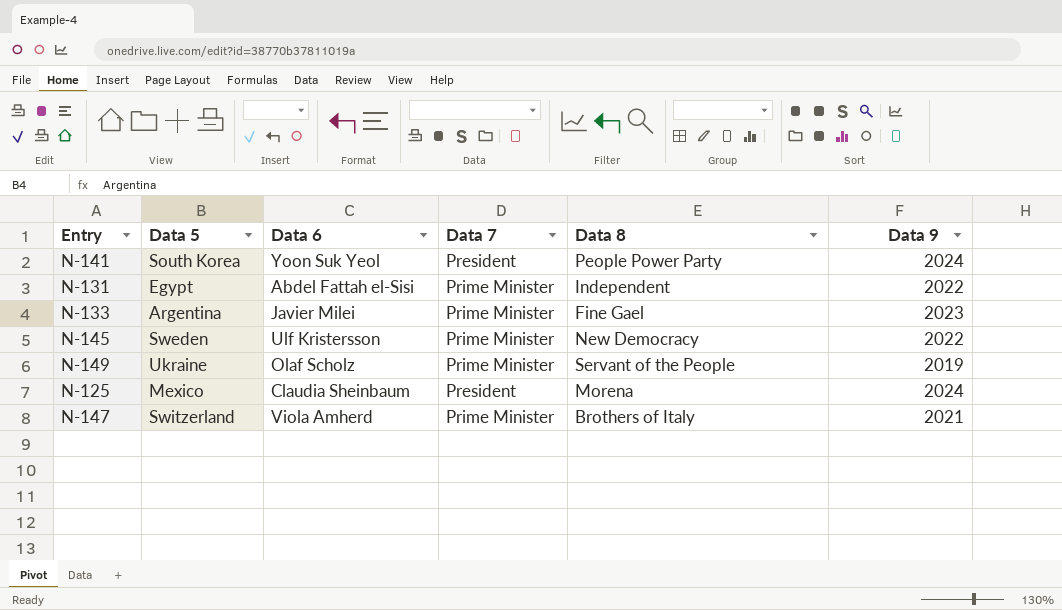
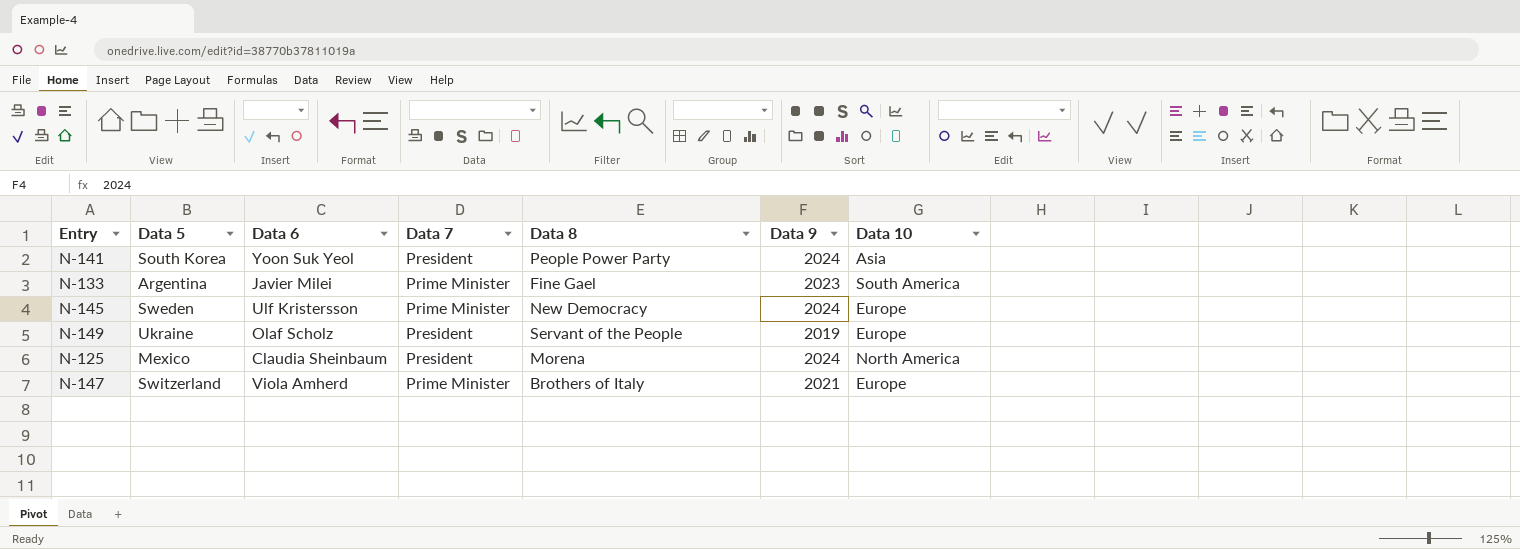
column Data 10 | position: none -> 7
row N-131: Egypt | Abdel Fattah el-Sisi | Prime Minister | Independent | 2022 -> none
N-145 | Data 9: 2022 -> 2024
N-149 | Data 7: Prime Minister -> President

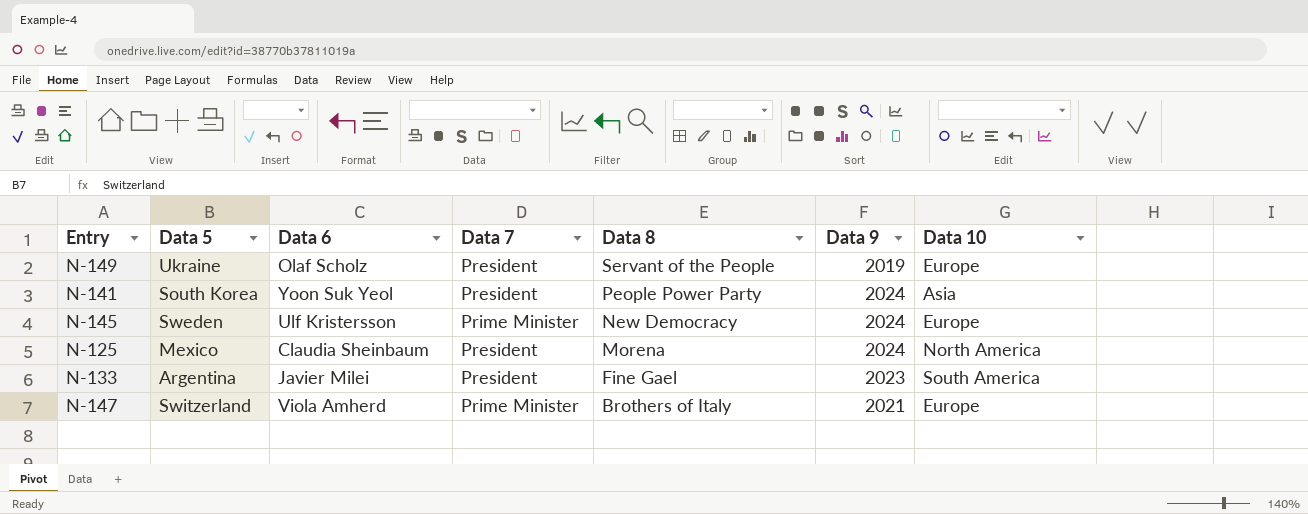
row order: none -> Data 8 descending
N-133 | Data 7: Prime Minister -> President

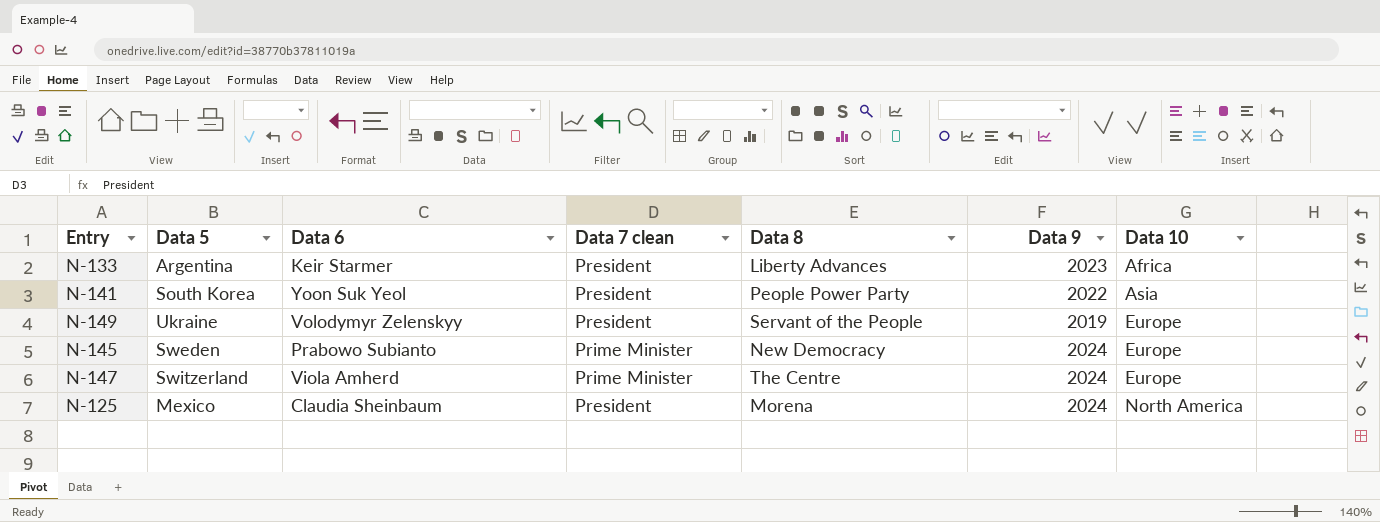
row order: Data 8 descending -> Data 10 ascending
column name: Data 7 -> Data 7 clean
N-133 | Data 6: Javier Milei -> Keir Starmer
N-133 | Data 8: Fine Gael -> Liberty Advances
N-133 | Data 10: South America -> Africa
N-141 | Data 9: 2024 -> 2022
N-149 | Data 6: Olaf Scholz -> Volodymyr Zelenskyy
N-145 | Data 6: Ulf Kristersson -> Prabowo Subianto
N-147 | Data 8: Brothers of Italy -> The Centre
N-147 | Data 9: 2021 -> 2024

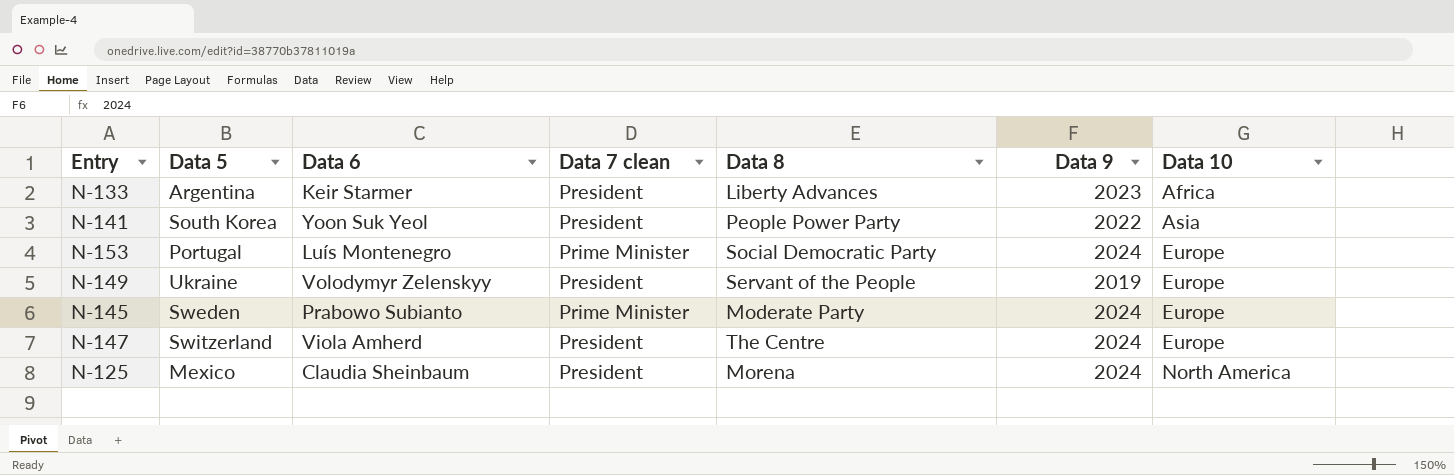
row N-153: none -> Portugal | Luís Montenegro | Prime Minister | Social Democratic Party | 2024 | Europe
N-145 | Data 8: New Democracy -> Moderate Party
N-147 | Data 7 clean: Prime Minister -> President

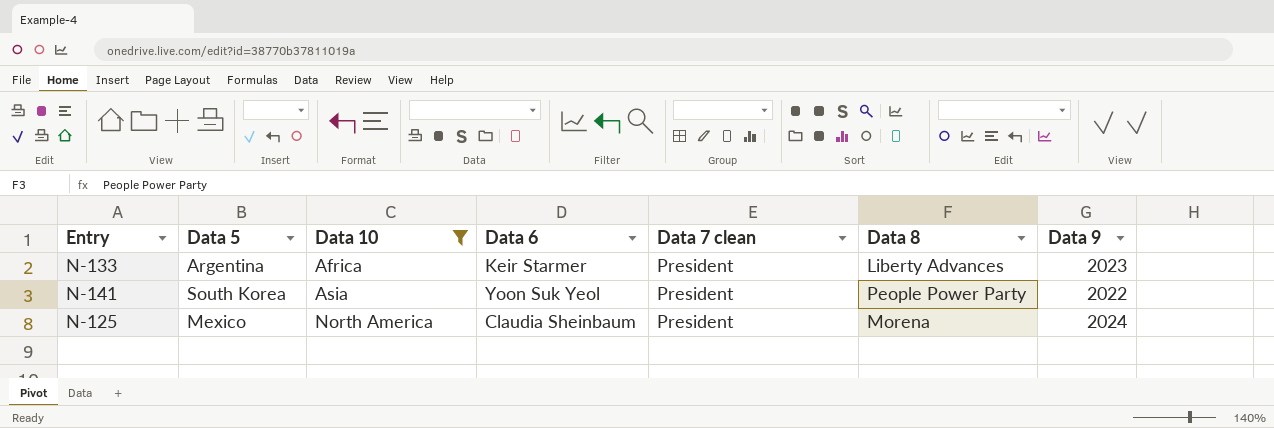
filter: none -> Data 10 != Europe
column Data 10 | position: 7 -> 3

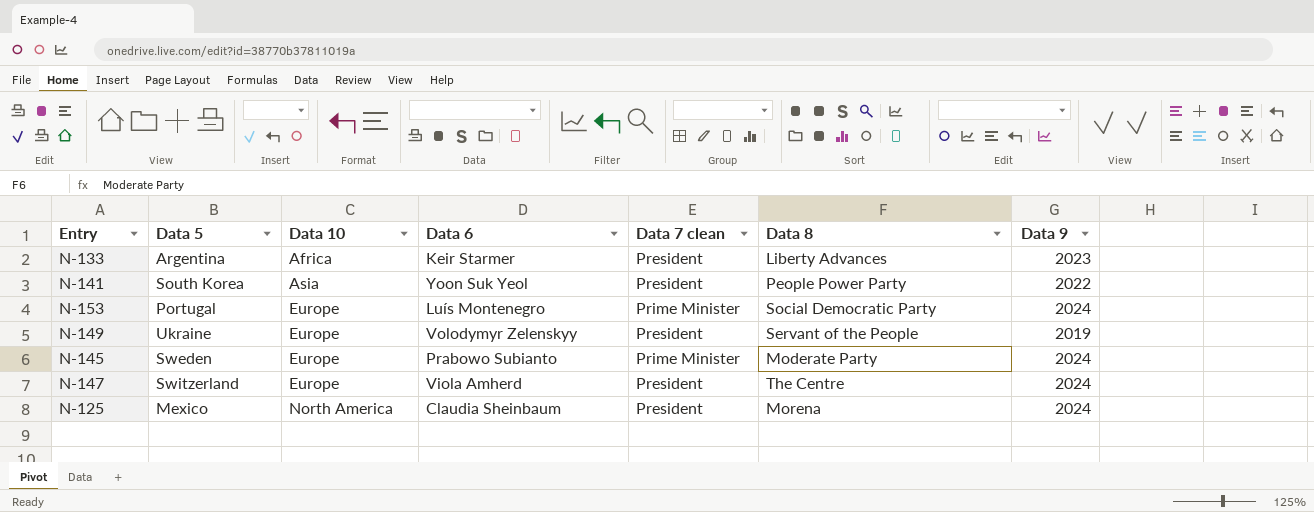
filter: Data 10 != Europe -> none

